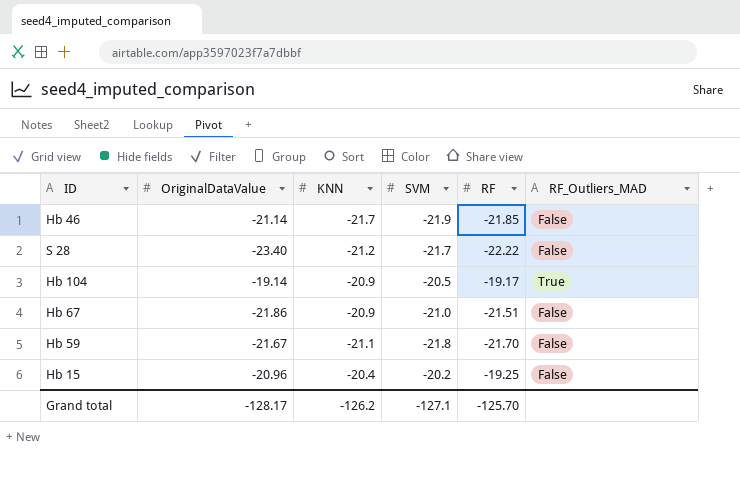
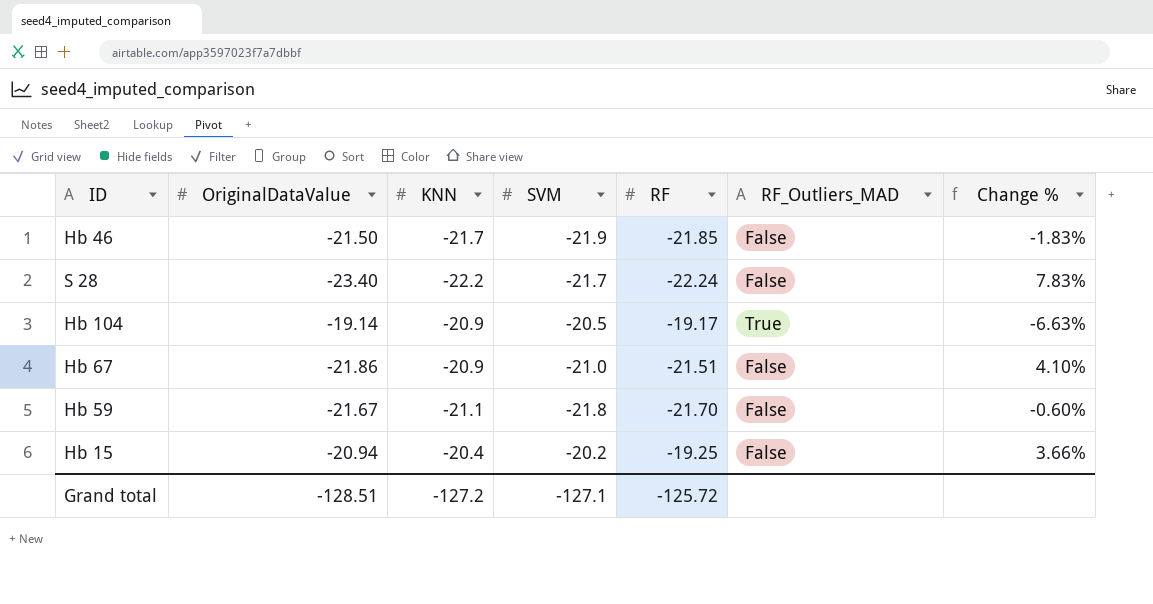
column Change % | formula: none -> ([OriginalDataValue] - [SVM]) / [SVM]
Hb 46 | OriginalDataValue: -21.14 -> -21.50
S 28 | KNN: -21.2 -> -22.2
S 28 | RF: -22.22 -> -22.24
Hb 15 | OriginalDataValue: -20.96 -> -20.94
Grand total | OriginalDataValue: -128.17 -> -128.51
Grand total | KNN: -126.2 -> -127.2
Grand total | RF: -125.70 -> -125.72

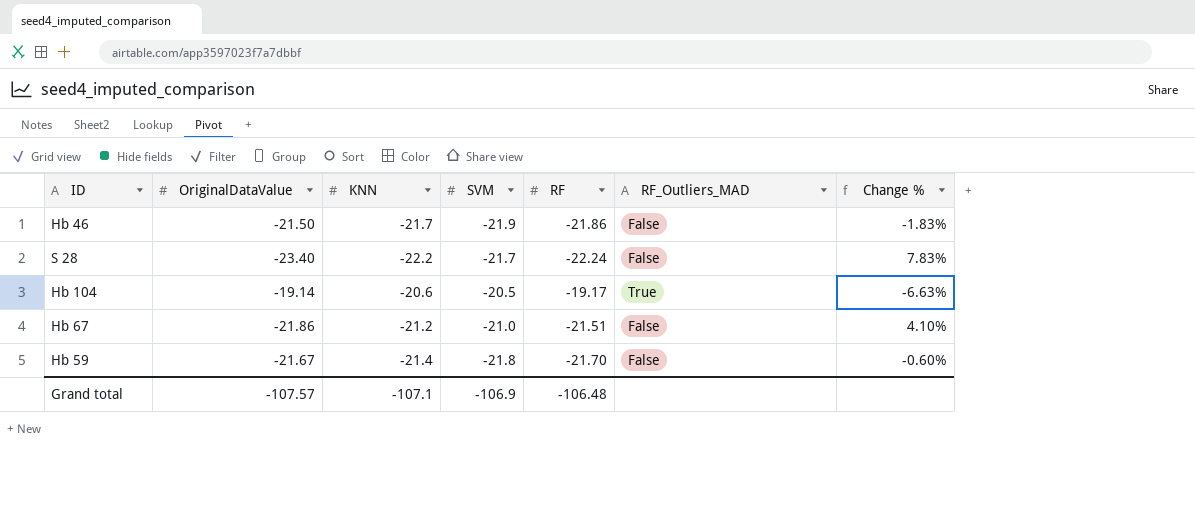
row Hb 15: -20.94 | -20.4 | -20.2 | -19.25 | False | 3.66% -> none
Hb 46 | RF: -21.85 -> -21.86
Hb 104 | KNN: -20.9 -> -20.6
Hb 67 | KNN: -20.9 -> -21.2
Hb 59 | KNN: -21.1 -> -21.4
Grand total | OriginalDataValue: -128.51 -> -107.57
Grand total | KNN: -127.2 -> -107.1
Grand total | SVM: -127.1 -> -106.9
Grand total | RF: -125.72 -> -106.48

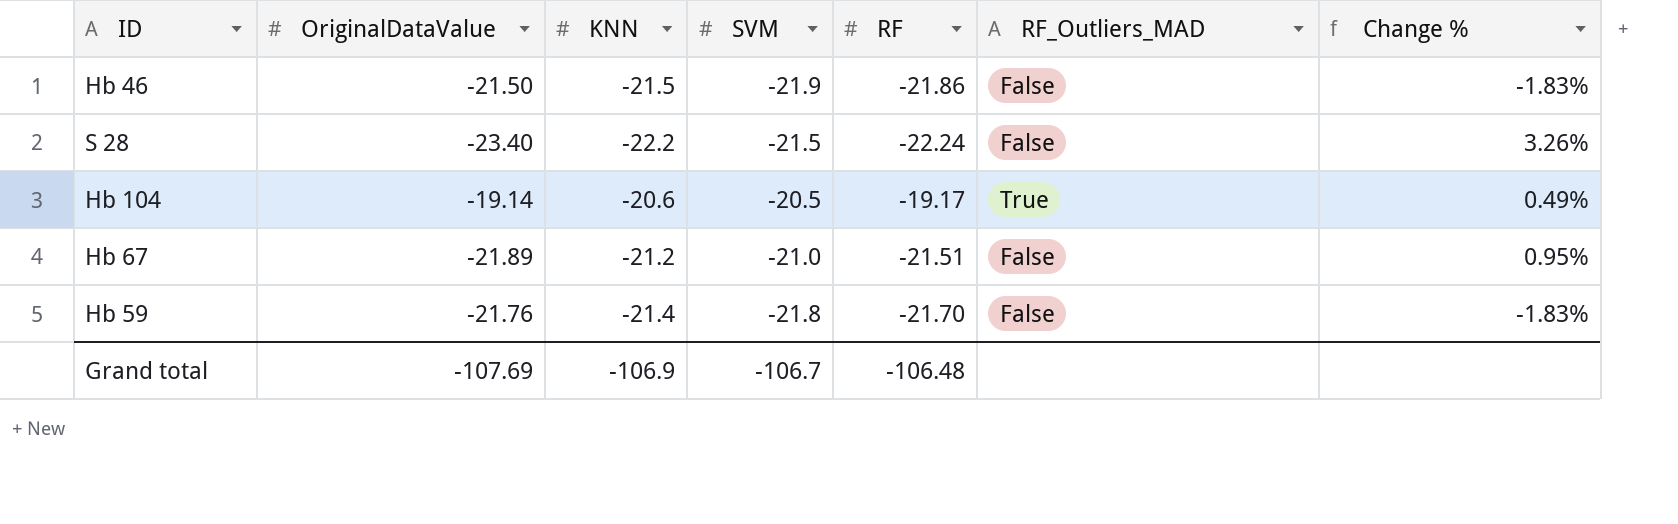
column Change % | formula: ([OriginalDataValue] - [SVM]) / [SVM] -> ([KNN] - [SVM]) / [SVM]
Hb 46 | KNN: -21.7 -> -21.5
S 28 | SVM: -21.7 -> -21.5
Hb 67 | OriginalDataValue: -21.86 -> -21.89
Hb 59 | OriginalDataValue: -21.67 -> -21.76
Grand total | OriginalDataValue: -107.57 -> -107.69
Grand total | KNN: -107.1 -> -106.9
Grand total | SVM: -106.9 -> -106.7

